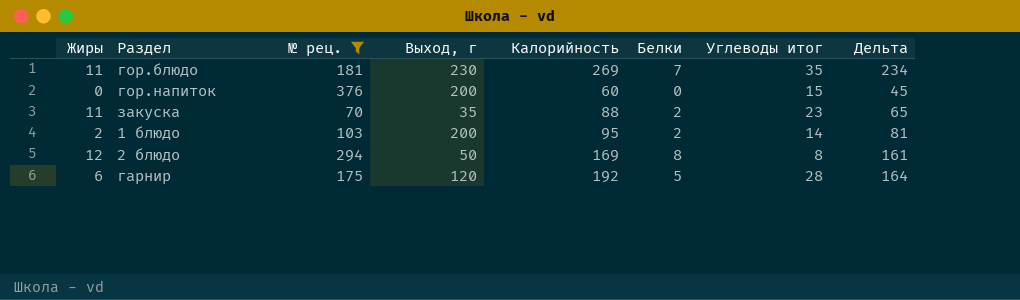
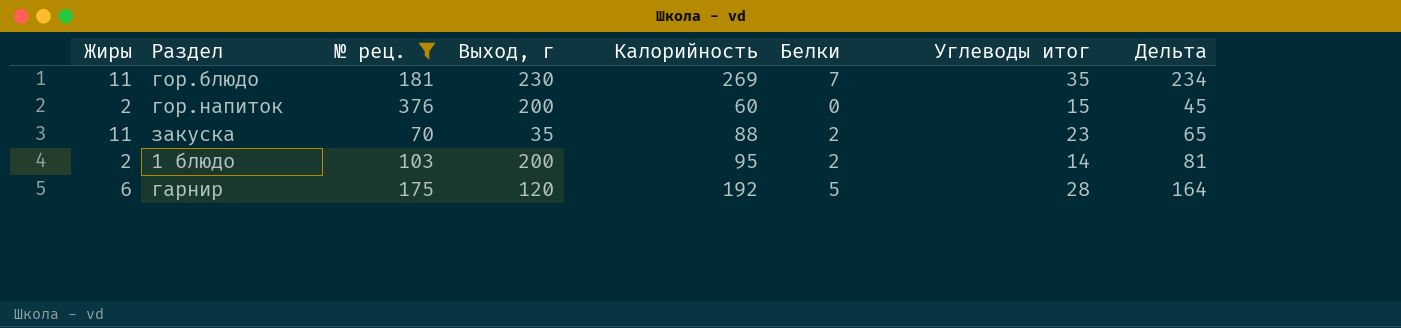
row 2 блюдо: 12 | 294 | 50 | 169 | 8 | 8 | 161 -> none
гор.напиток | Жиры: 0 -> 2

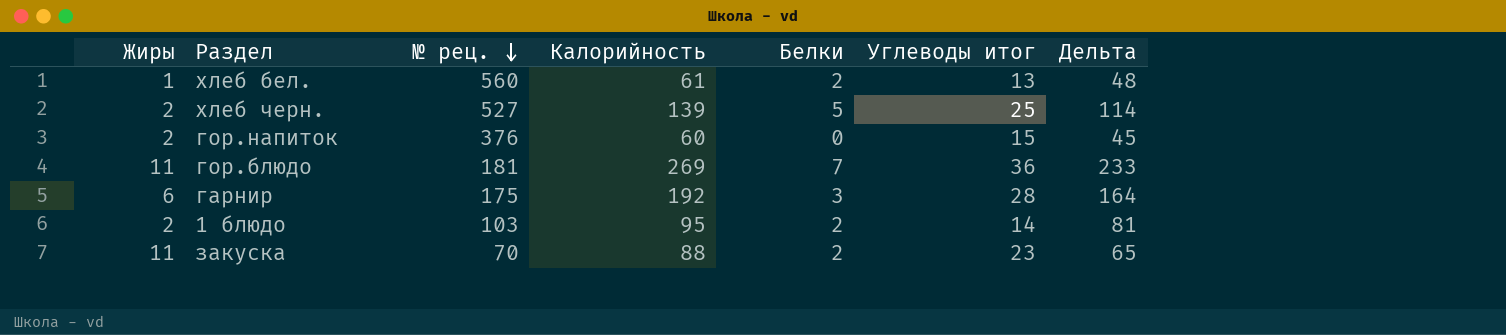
filter: № рец. <= 376 -> none
row order: none -> № рец. descending
column Выход, г | position: 4 -> none
гор.блюдо | Углеводы итог: 35 -> 36
гор.блюдо | Дельта: 234 -> 233
гарнир | Белки: 5 -> 3

